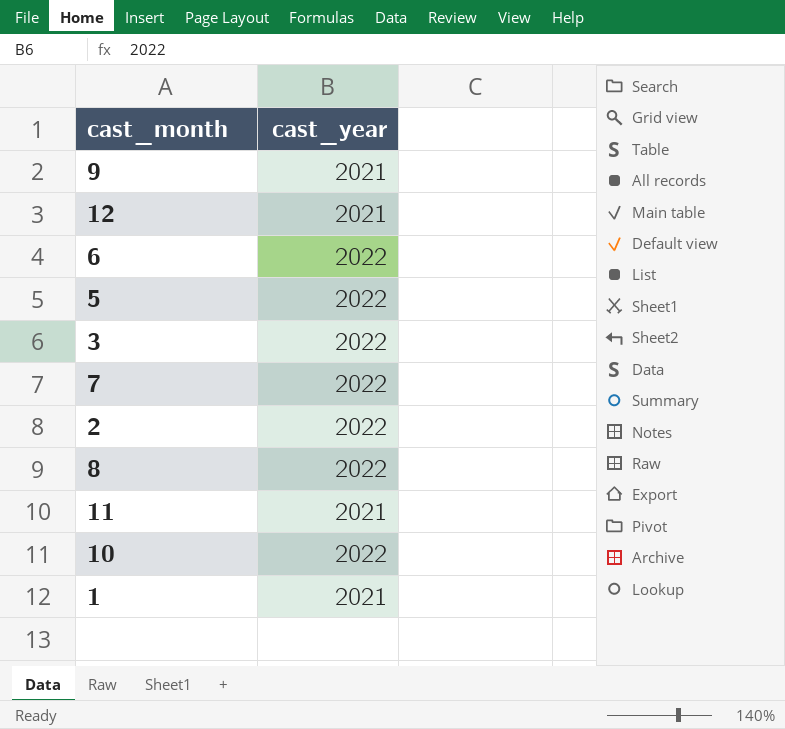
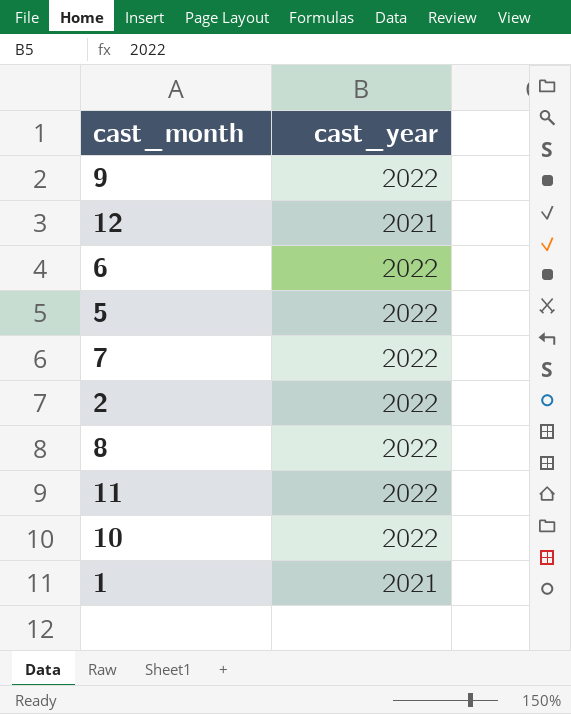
row 3: 2022 -> none
9 | cast_year: 2021 -> 2022
11 | cast_year: 2021 -> 2022

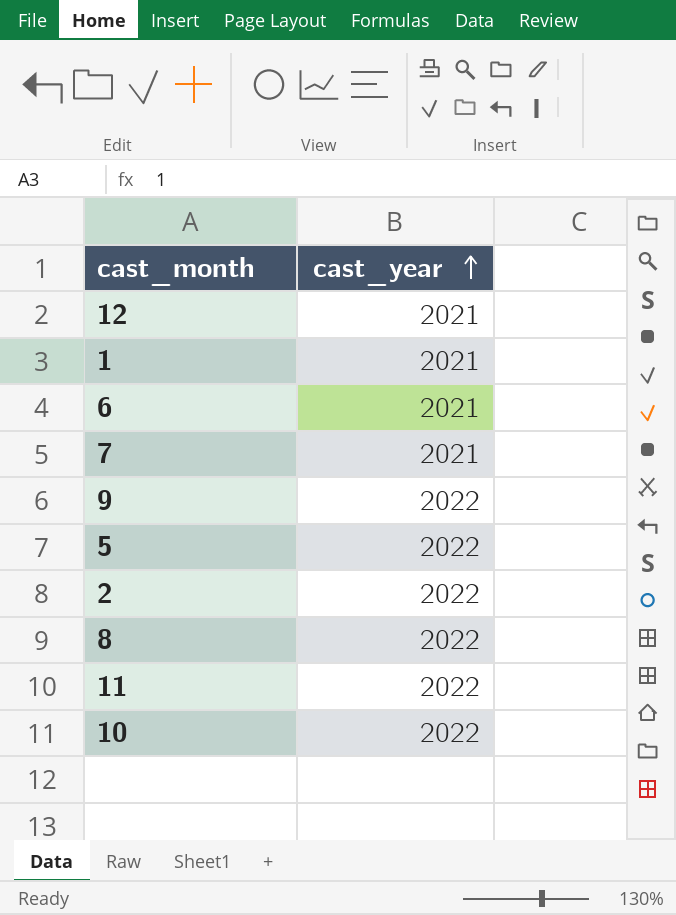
row order: none -> cast_year ascending
6 | cast_year: 2022 -> 2021
7 | cast_year: 2022 -> 2021

